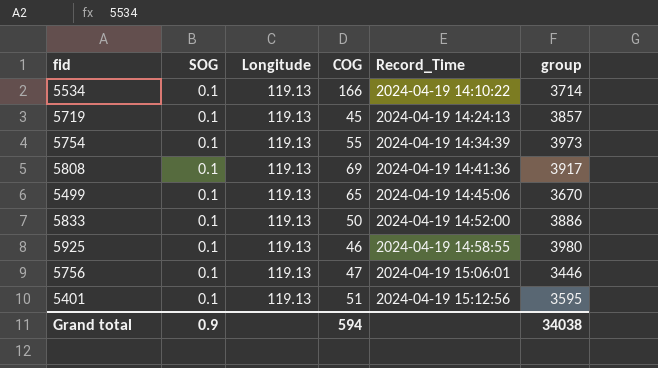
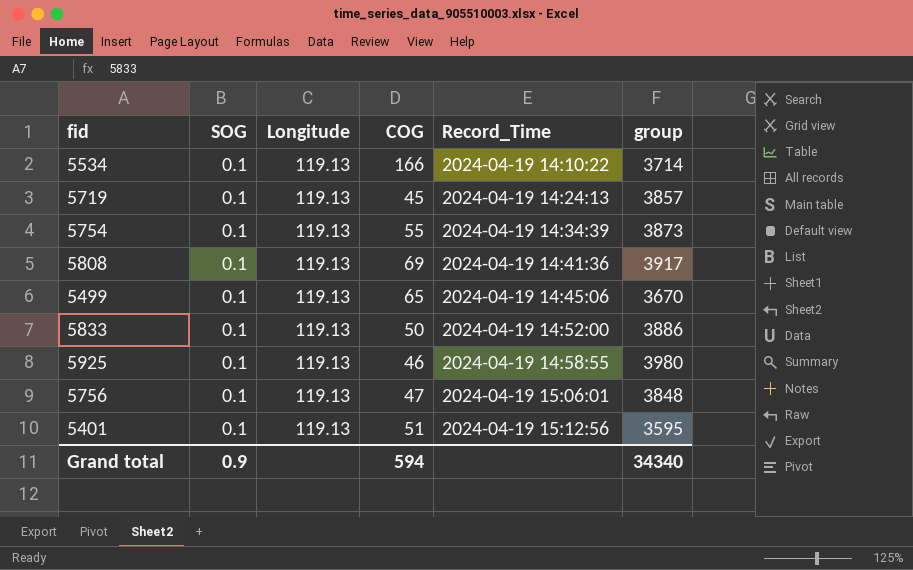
5754 | group: 3973 -> 3873
5756 | group: 3446 -> 3848
Grand total | group: 34038 -> 34340

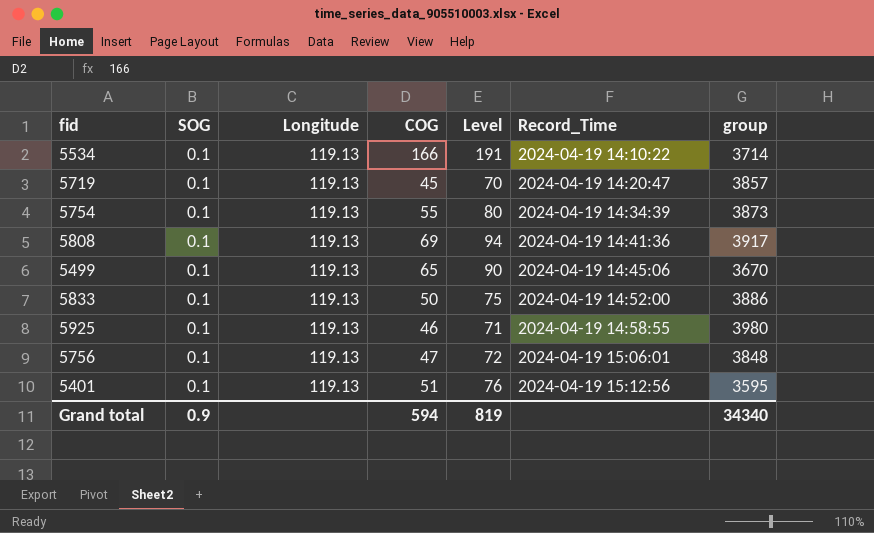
column Level | formula: none -> [COG] + 25
5719 | Record_Time: 2024-04-19 14:24:13 -> 2024-04-19 14:20:47

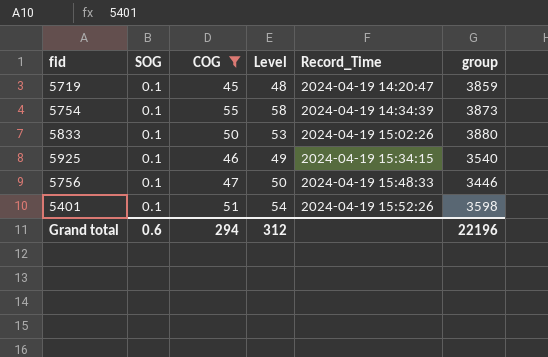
filter: none -> COG <= 55
column Longitude | position: 3 -> none
column Level | formula: [COG] + 25 -> [COG] + 3
5719 | group: 3857 -> 3859
5833 | Record_Time: 2024-04-19 14:52:00 -> 2024-04-19 15:02:26
5833 | group: 3886 -> 3880
5925 | Record_Time: 2024-04-19 14:58:55 -> 2024-04-19 15:34:15
5925 | group: 3980 -> 3540
5756 | Record_Time: 2024-04-19 15:06:01 -> 2024-04-19 15:48:33
5756 | group: 3848 -> 3446
5401 | Record_Time: 2024-04-19 15:12:56 -> 2024-04-19 15:52:26
5401 | group: 3595 -> 3598
Grand total | SOG: 0.9 -> 0.6
Grand total | COG: 594 -> 294
Grand total | Level: 819 -> 312
Grand total | group: 34340 -> 22196

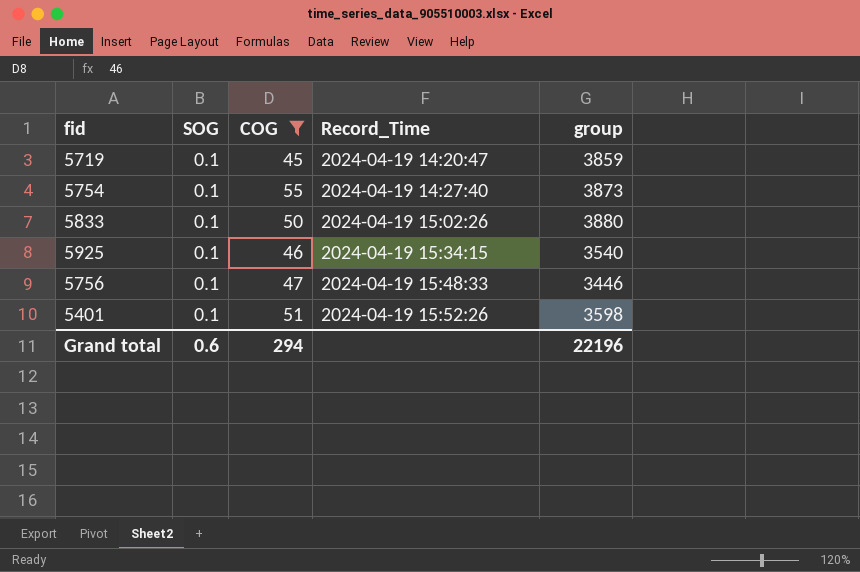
column Level | formula: [COG] + 3 -> none
5754 | Record_Time: 2024-04-19 14:34:39 -> 2024-04-19 14:27:40

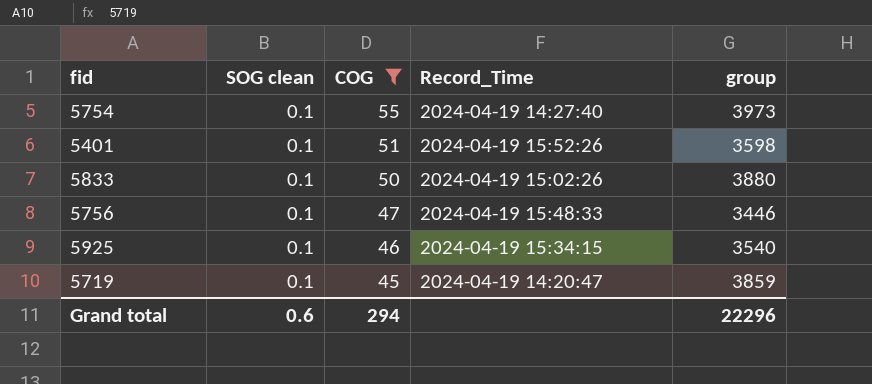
row order: Record_Time ascending -> COG descending
column name: SOG -> SOG clean
5754 | group: 3873 -> 3973
Grand total | group: 22196 -> 22296

